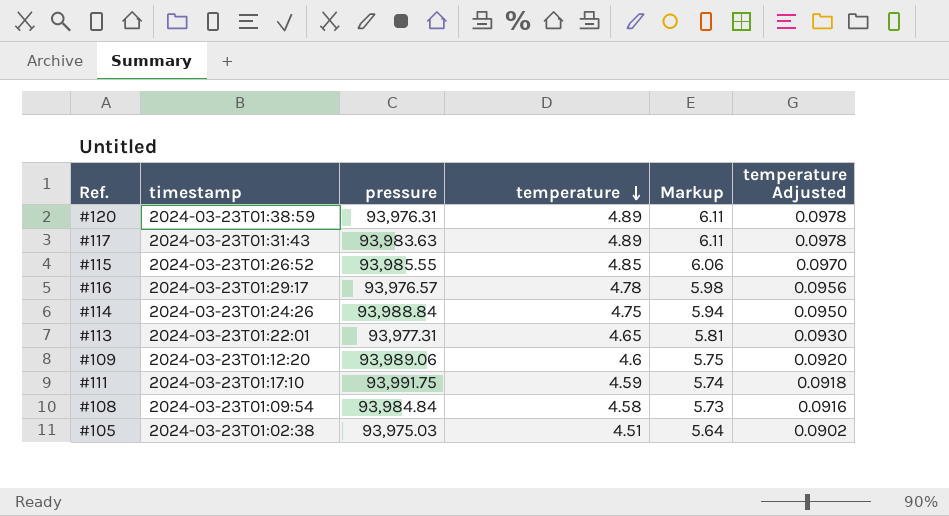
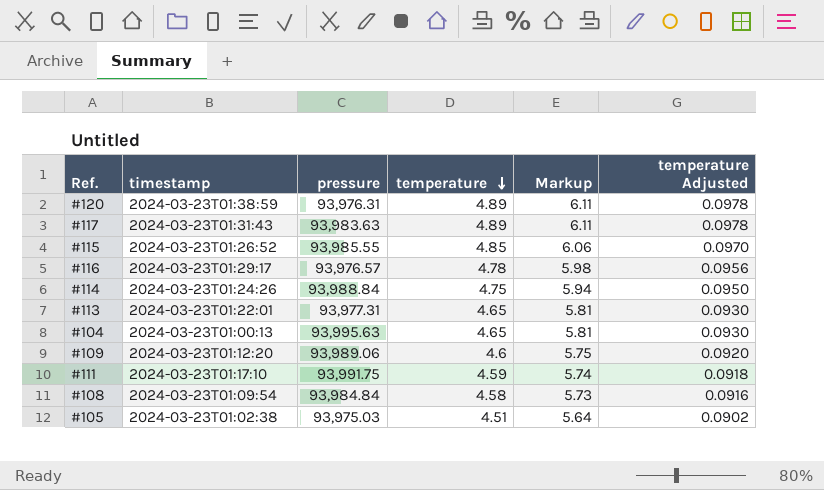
row #104: none -> 2024-03-23T01:00:13 | 93,995.63 | 4.65 | 5.81 | 0.0930

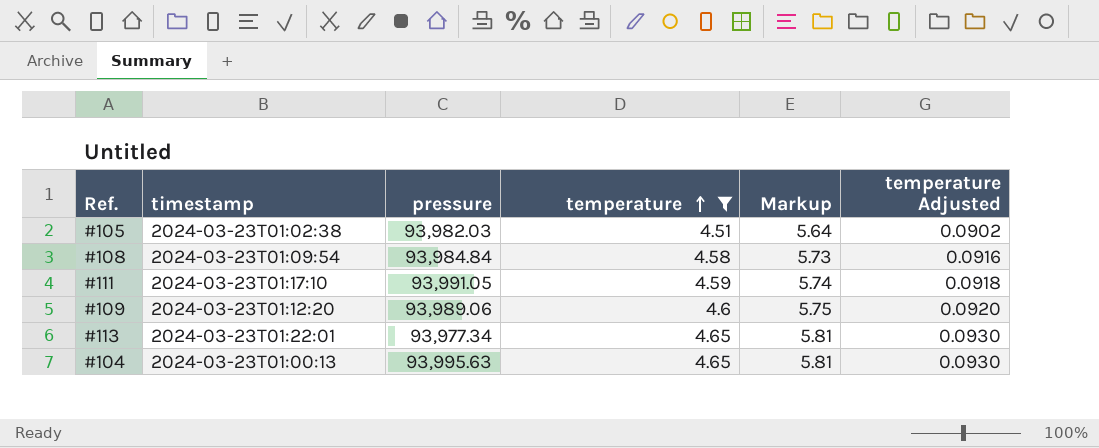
filter: none -> temperature <= 4.65
row order: temperature descending -> temperature ascending
#105 | pressure: 93,975.03 -> 93,982.03
#111 | pressure: 93,991.75 -> 93,991.05
#113 | pressure: 93,977.31 -> 93,977.34

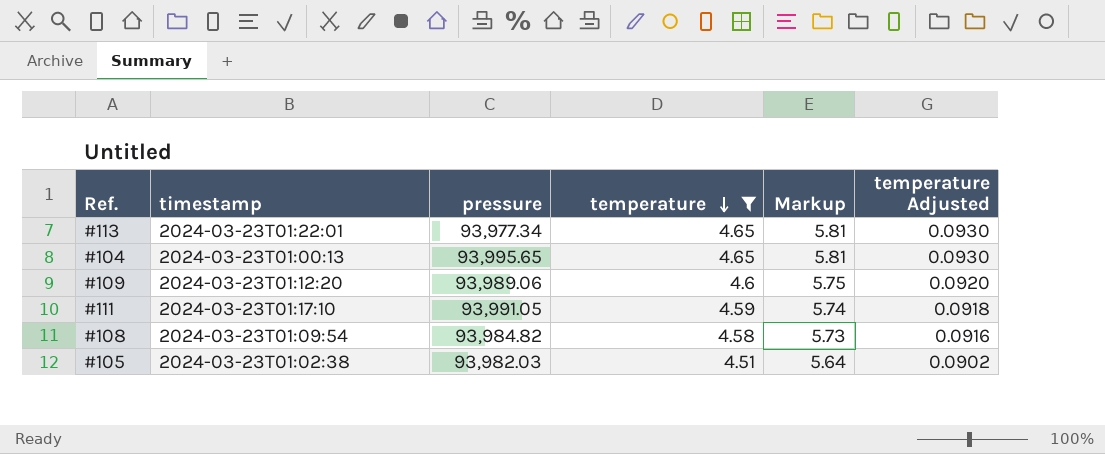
row order: temperature ascending -> temperature descending
#104 | pressure: 93,995.63 -> 93,995.65
#108 | pressure: 93,984.84 -> 93,984.82

